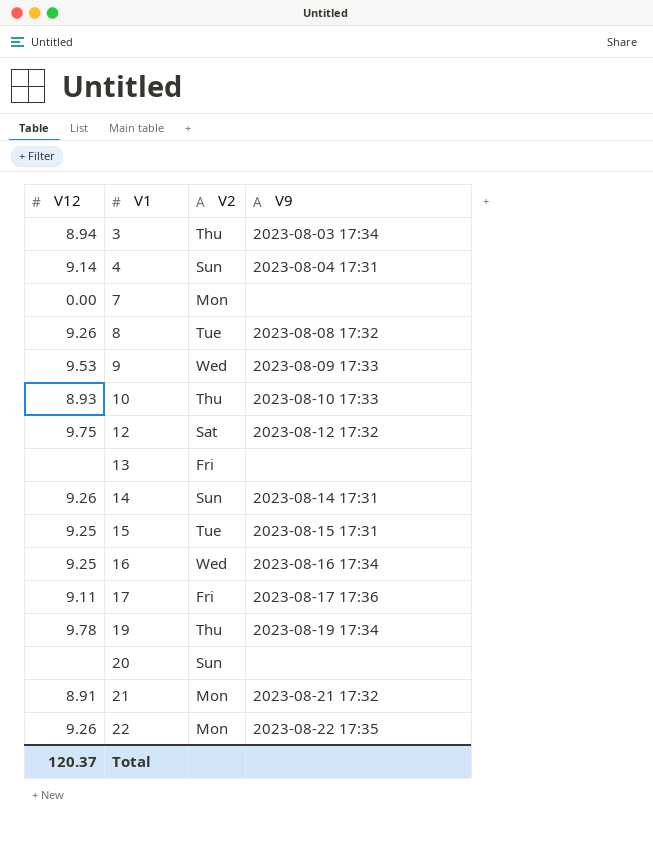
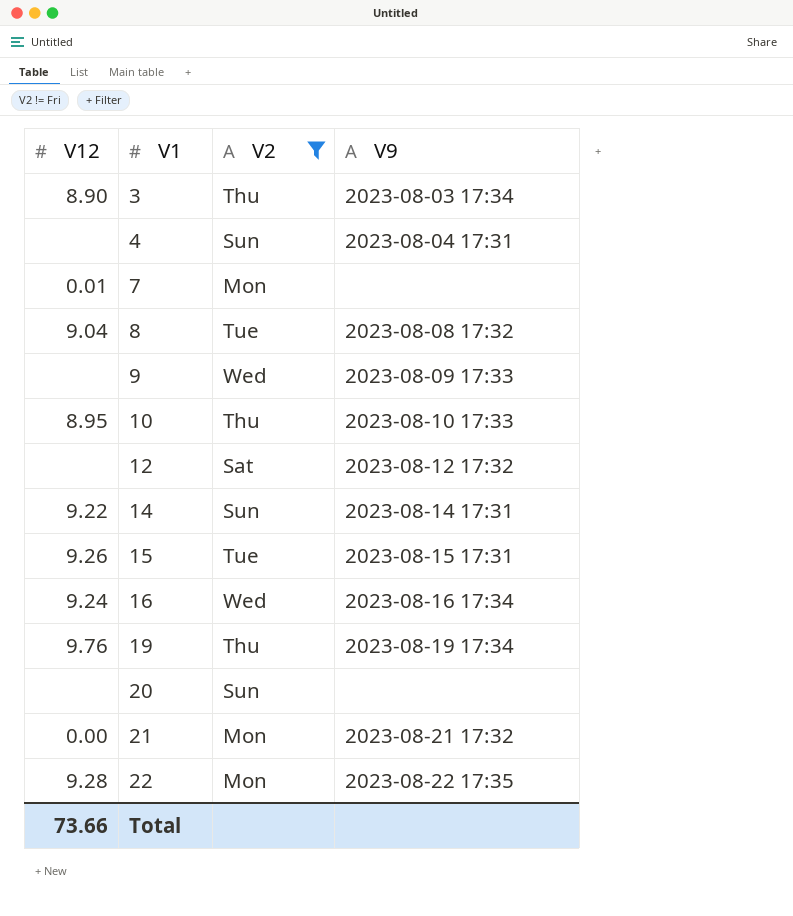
filter: none -> V2 != Fri
3 | V12: 8.94 -> 8.90
4 | V12: 9.14 -> none
7 | V12: 0.00 -> 0.01
8 | V12: 9.26 -> 9.04
9 | V12: 9.53 -> none
10 | V12: 8.93 -> 8.95
12 | V12: 9.75 -> none
14 | V12: 9.26 -> 9.22
15 | V12: 9.25 -> 9.26
16 | V12: 9.25 -> 9.24
19 | V12: 9.78 -> 9.76
21 | V12: 8.91 -> 0.00
22 | V12: 9.26 -> 9.28
Total | V12: 120.37 -> 73.66

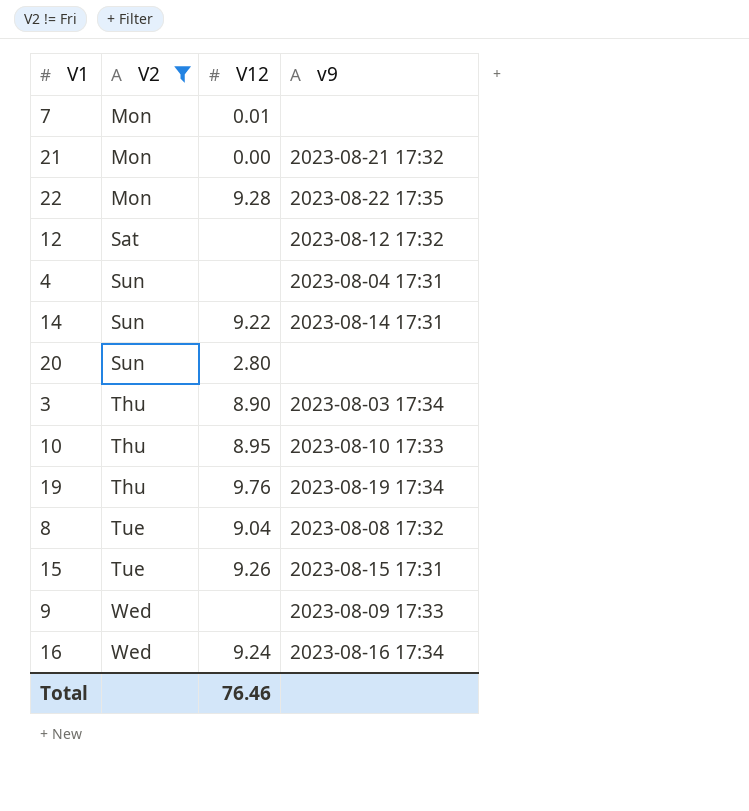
row order: V1 ascending -> V2 ascending
column V12 | position: 1 -> 3
column name: V9 -> v9
20 | V12: none -> 2.80
Total | V12: 73.66 -> 76.46

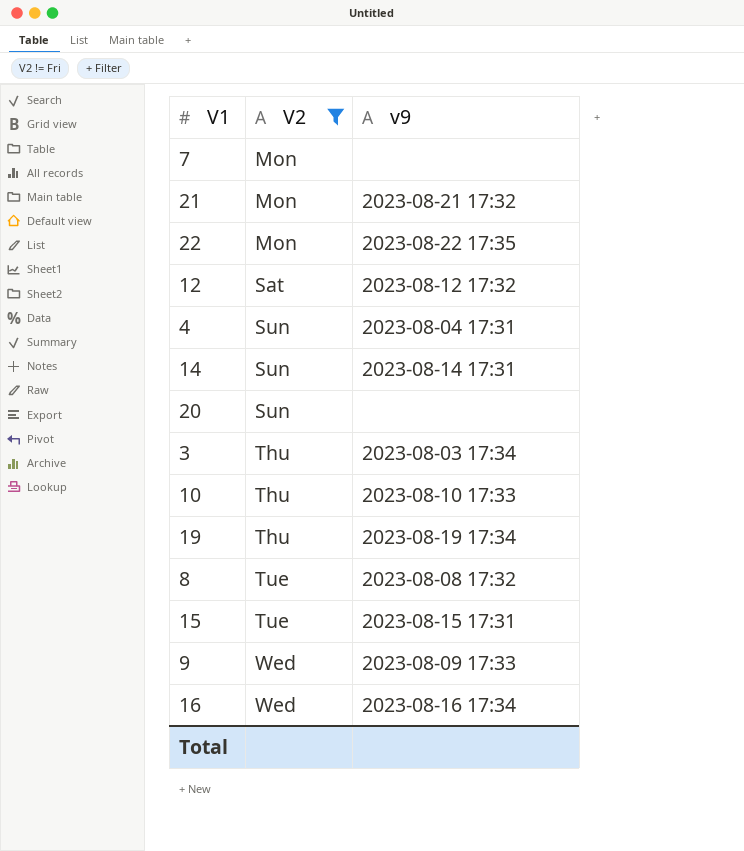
column V12 | position: 3 -> none

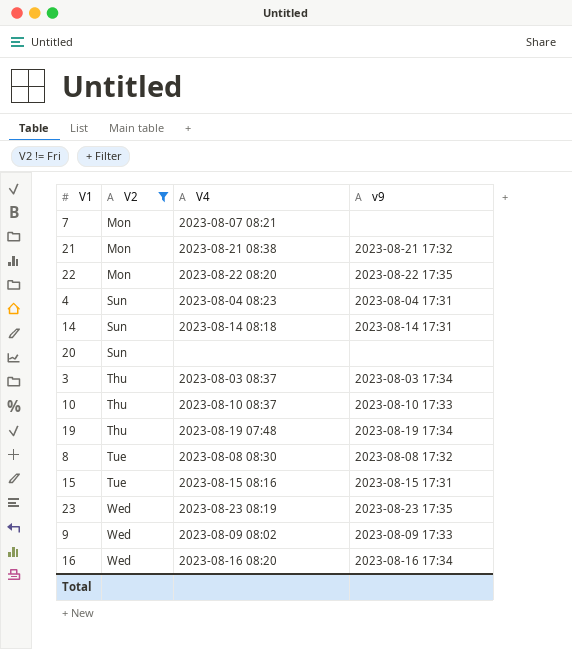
column V4 | position: none -> 3
row 12: Sat | 2023-08-12 17:32 -> none
row 23: none -> Wed | 2023-08-23 08:19 | 2023-08-23 17:35

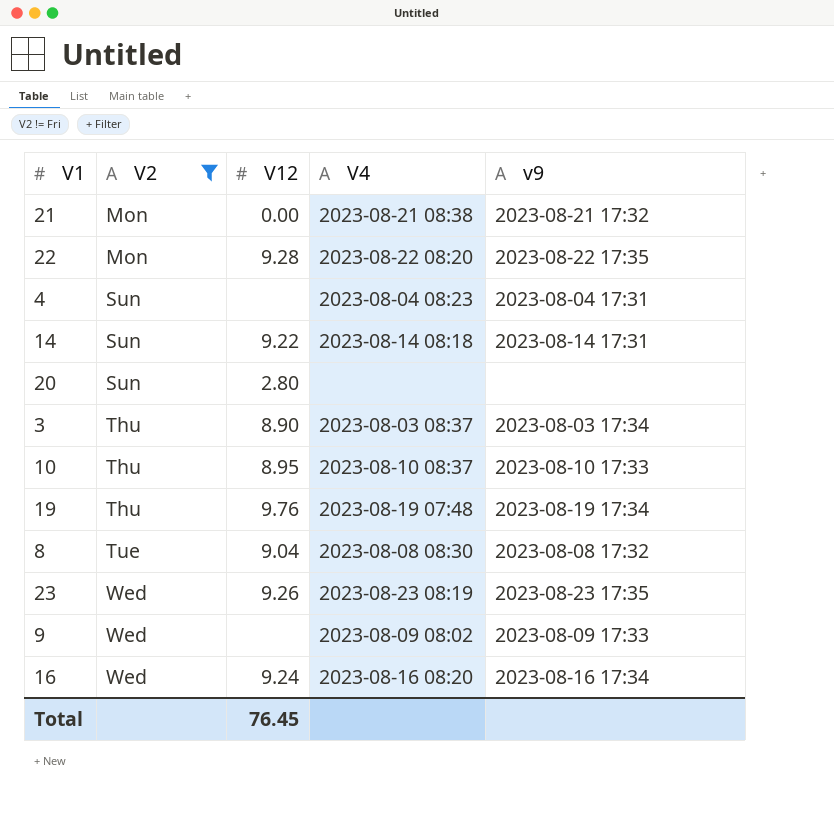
column V12 | position: none -> 3
row 7: Mon | 2023-08-07 08:21 | none -> none
row 15: Tue | 2023-08-15 08:16 | 2023-08-15 17:31 -> none

